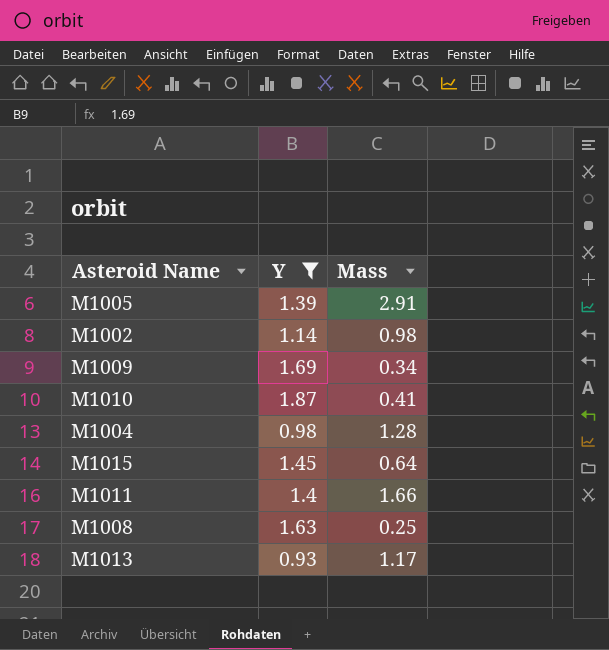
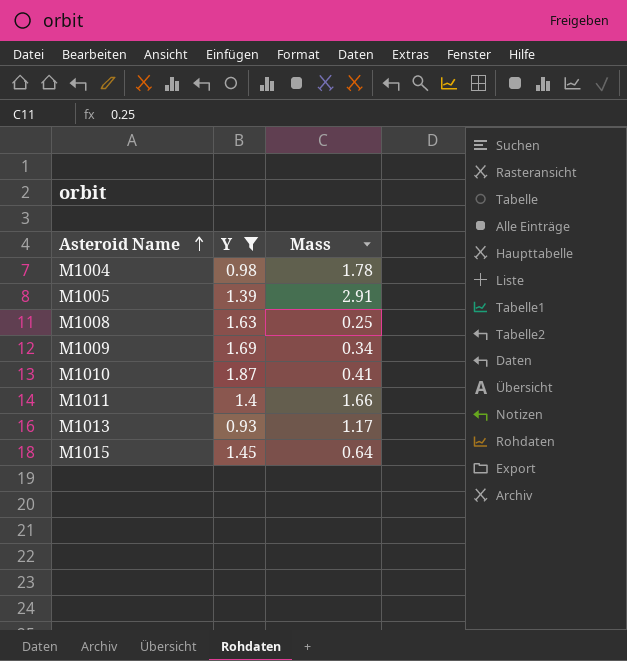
row order: none -> Asteroid Name ascending
row M1002: 1.14 | 0.98 -> none
M1004 | Mass: 1.28 -> 1.78

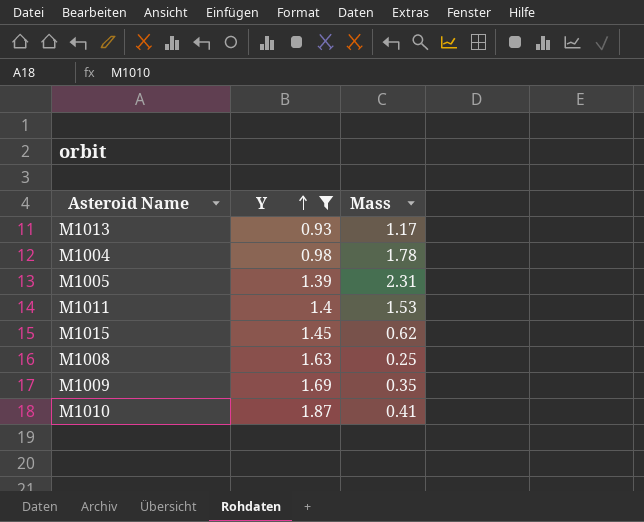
row order: Asteroid Name ascending -> Y ascending
M1005 | Mass: 2.91 -> 2.31
M1011 | Mass: 1.66 -> 1.53
M1015 | Mass: 0.64 -> 0.62
M1009 | Mass: 0.34 -> 0.35

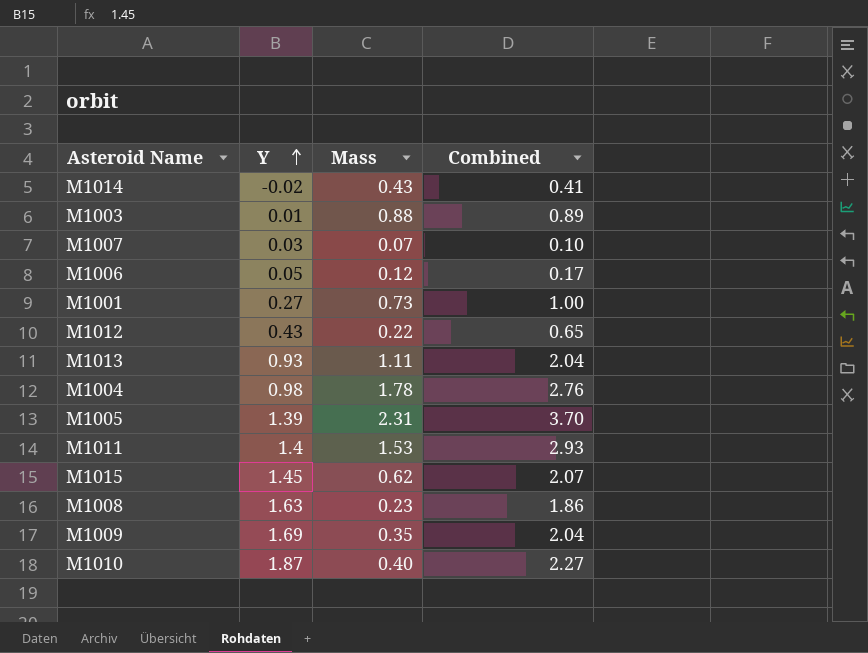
filter: Y >= 0.93 -> none
column Combined | formula: none -> [Y] + [Mass]
M1013 | Mass: 1.17 -> 1.11
M1008 | Mass: 0.25 -> 0.23
M1010 | Mass: 0.41 -> 0.40

